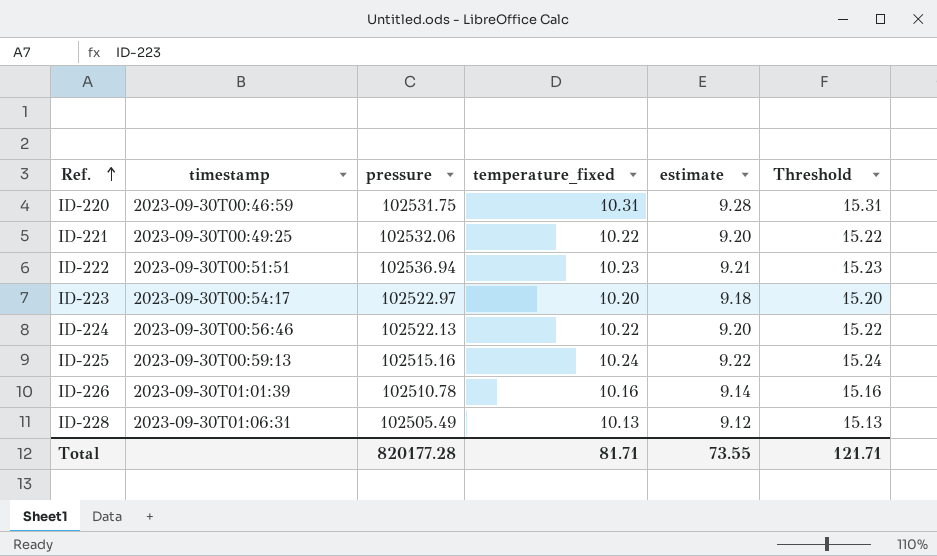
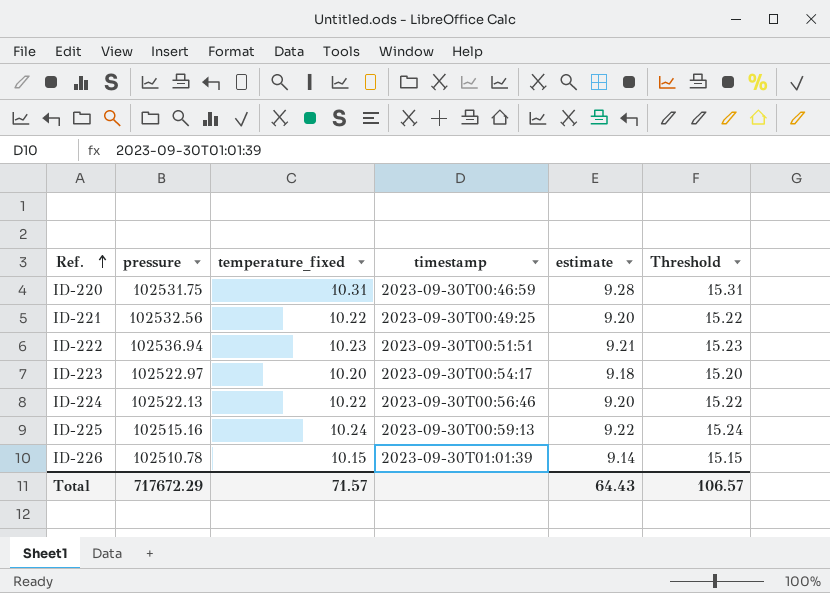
column timestamp | position: 2 -> 4
row ID-228: 2023-09-30T01:06:31 | 102505.49 | 10.13 | 9.12 | 15.13 -> none
ID-221 | pressure: 102532.06 -> 102532.56
ID-226 | temperature_fixed: 10.16 -> 10.15
ID-226 | Threshold: 15.16 -> 15.15
Total | pressure: 820177.28 -> 717672.29
Total | temperature_fixed: 81.71 -> 71.57
Total | estimate: 73.55 -> 64.43
Total | Threshold: 121.71 -> 106.57

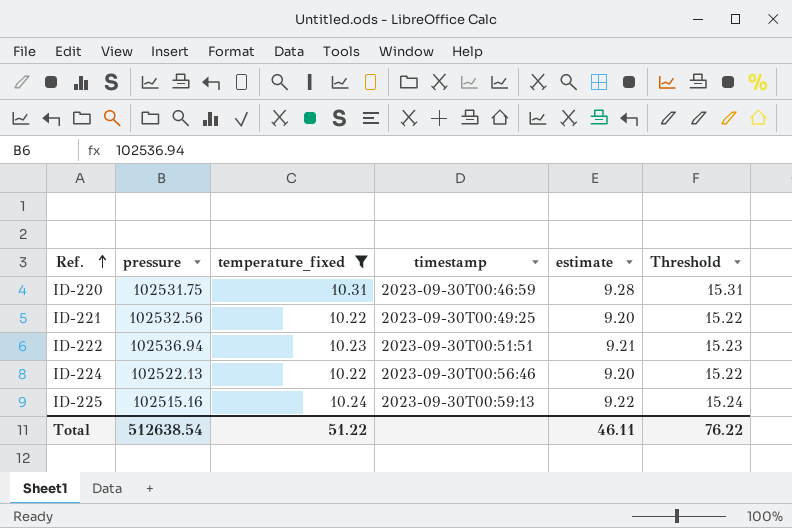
filter: none -> temperature_fixed >= 10.22
Total | pressure: 717672.29 -> 512638.54
Total | temperature_fixed: 71.57 -> 51.22
Total | estimate: 64.43 -> 46.11
Total | Threshold: 106.57 -> 76.22

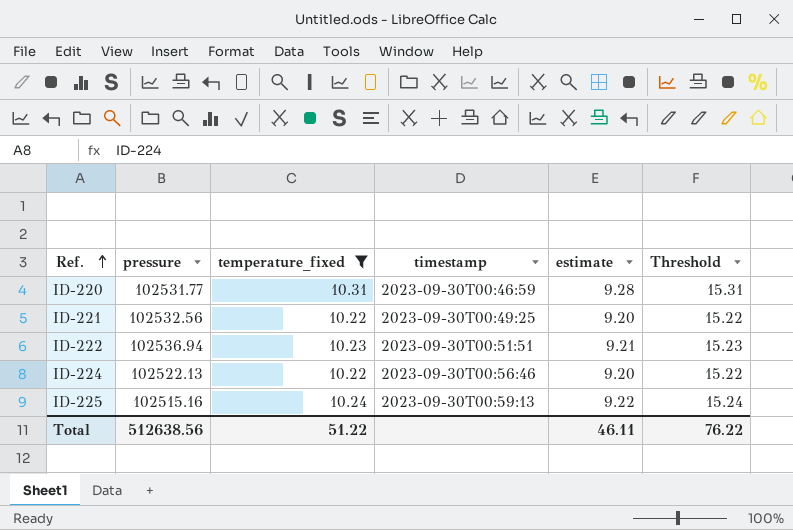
ID-220 | pressure: 102531.75 -> 102531.77
Total | pressure: 512638.54 -> 512638.56

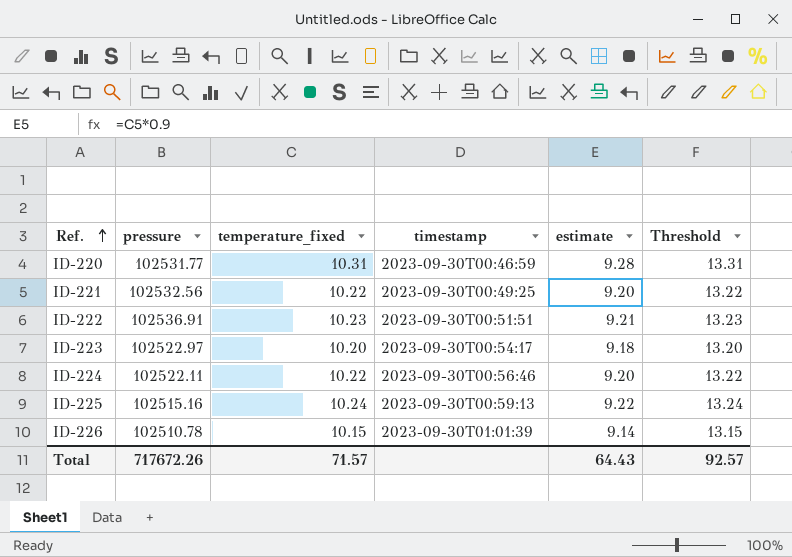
filter: temperature_fixed >= 10.22 -> none
column Threshold | formula: [temperature_fixed] + 5 -> [temperature_fixed] + 3
ID-222 | pressure: 102536.94 -> 102536.91
ID-224 | pressure: 102522.13 -> 102522.11
Total | pressure: 512638.56 -> 717672.26
Total | temperature_fixed: 51.22 -> 71.57
Total | estimate: 46.11 -> 64.43
Total | Threshold: 76.22 -> 92.57

